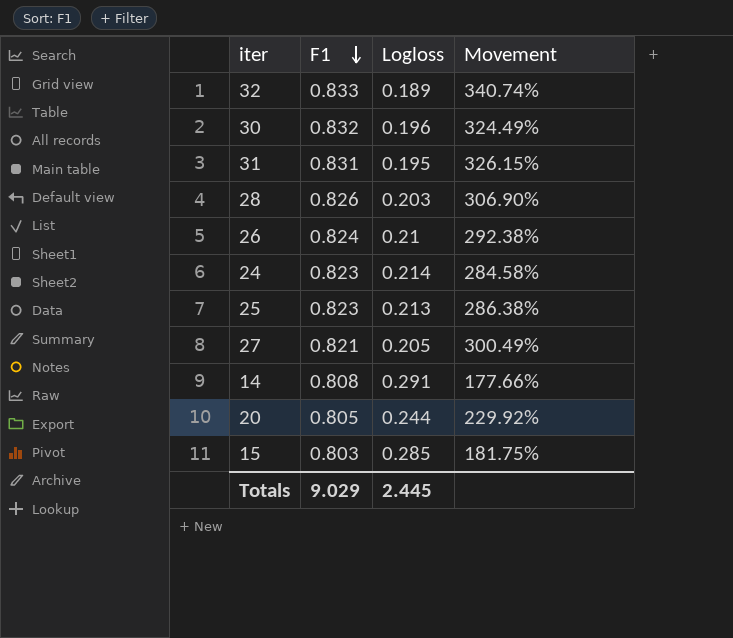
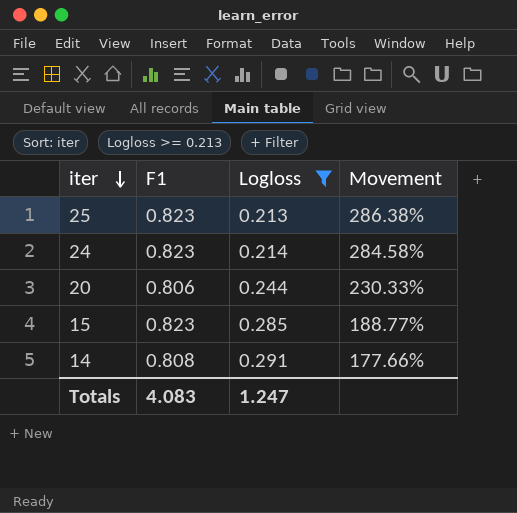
filter: none -> Logloss >= 0.213
row order: F1 descending -> iter descending
20 | F1: 0.805 -> 0.806
20 | Movement: 229.92% -> 230.33%
15 | F1: 0.803 -> 0.823
15 | Movement: 181.75% -> 188.77%
Totals | F1: 9.029 -> 4.083
Totals | Logloss: 2.445 -> 1.247

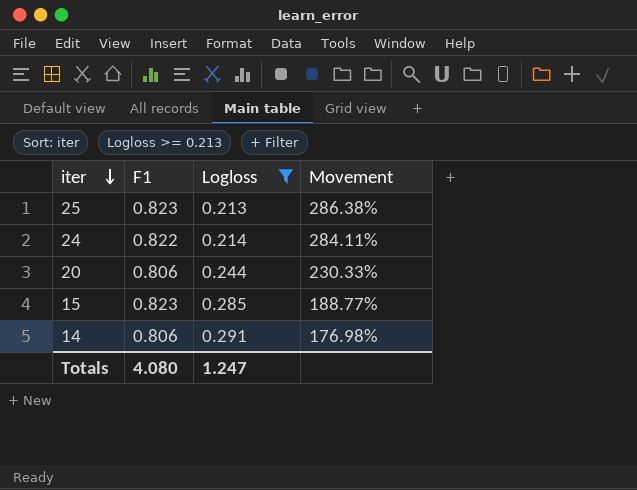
24 | F1: 0.823 -> 0.822
24 | Movement: 284.58% -> 284.11%
14 | F1: 0.808 -> 0.806
14 | Movement: 177.66% -> 176.98%
Totals | F1: 4.083 -> 4.080

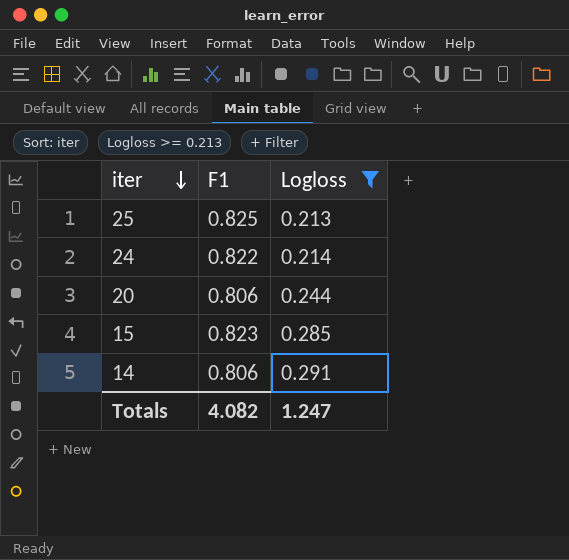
column Movement | formula: ([F1] - [Logloss]) / [Logloss] -> none
25 | F1: 0.823 -> 0.825
Totals | F1: 4.080 -> 4.082

